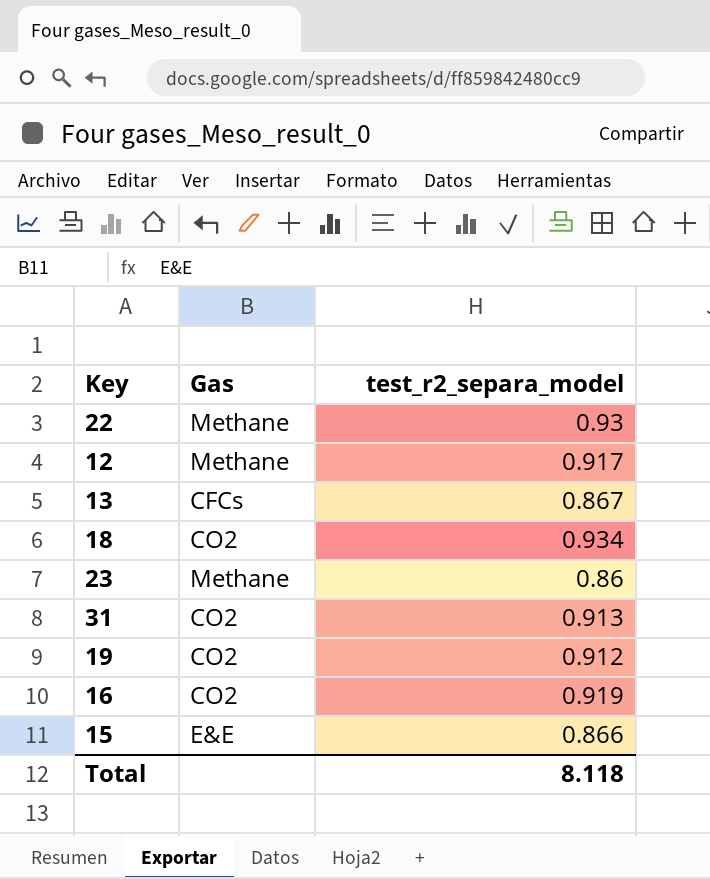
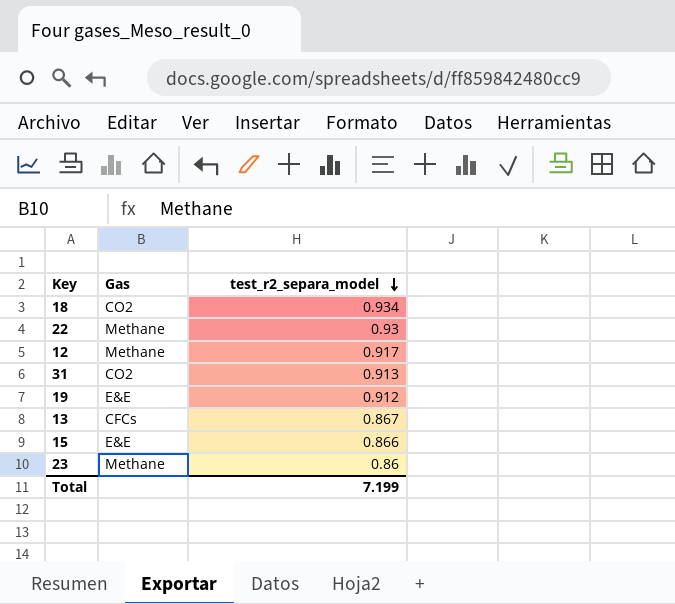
row order: none -> test_r2_separa_model descending
row 16: CO2 | 0.919 -> none
19 | Gas: CO2 -> E&E
Total | test_r2_separa_model: 8.118 -> 7.199

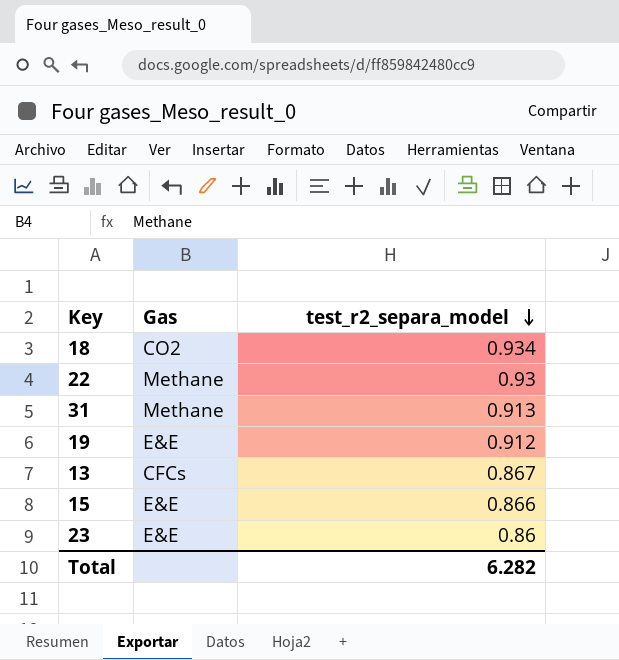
row 12: Methane | 0.917 -> none
31 | Gas: CO2 -> Methane
23 | Gas: Methane -> E&E
Total | test_r2_separa_model: 7.199 -> 6.282

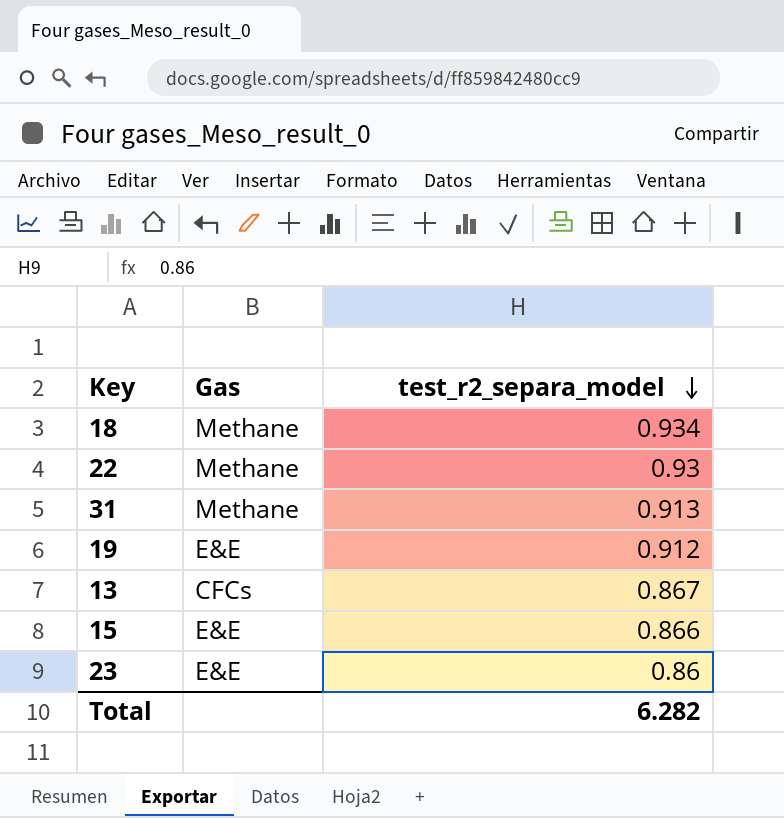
18 | Gas: CO2 -> Methane

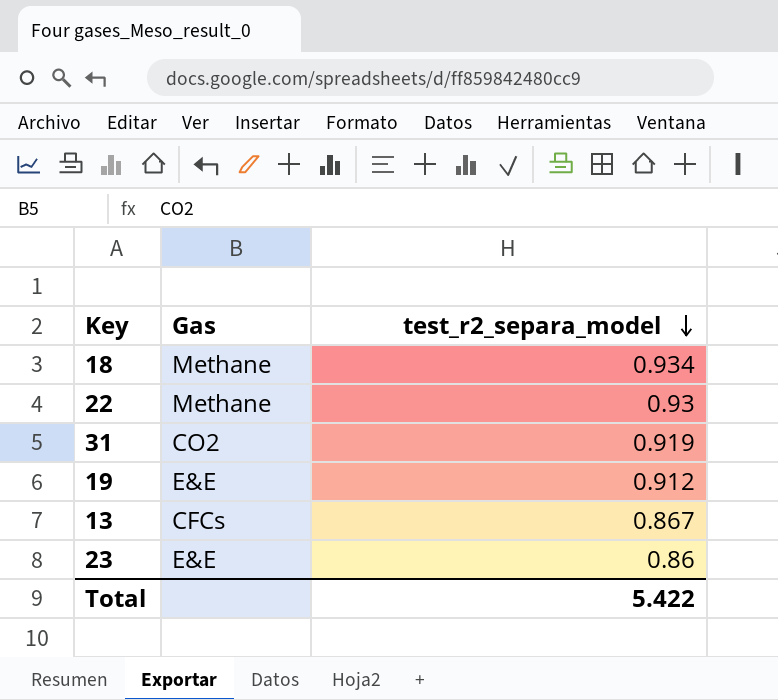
row 15: E&E | 0.866 -> none
31 | Gas: Methane -> CO2
31 | test_r2_separa_model: 0.913 -> 0.919
Total | test_r2_separa_model: 6.282 -> 5.422

